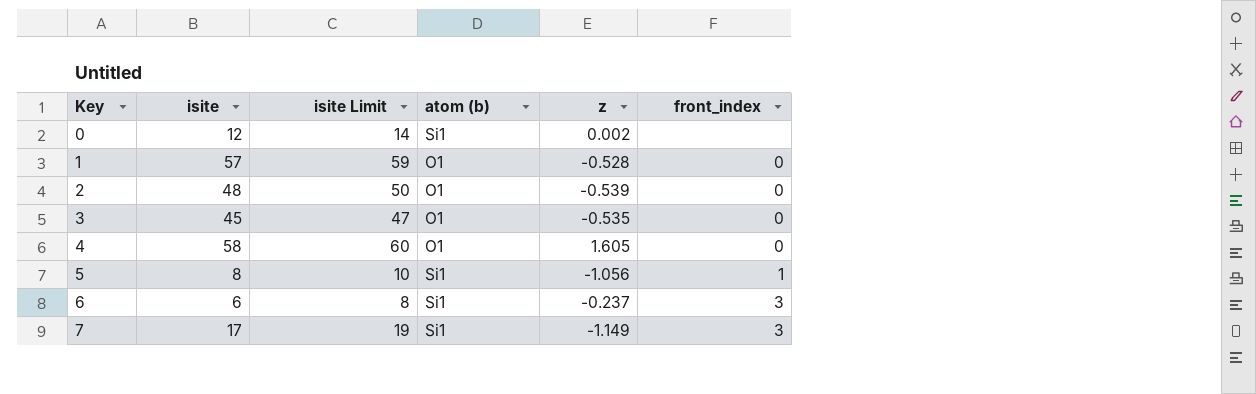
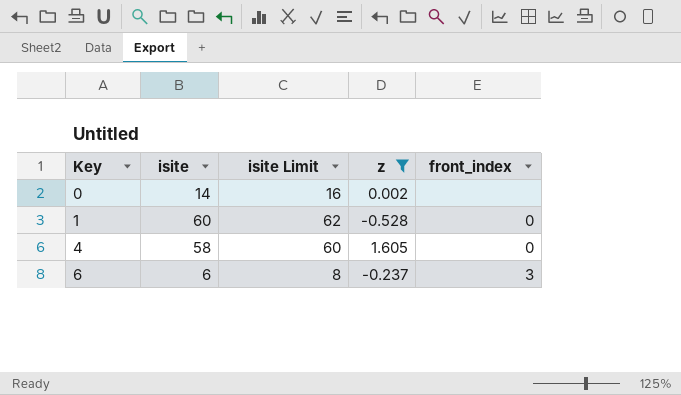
filter: none -> z >= -0.528
column atom (b) | position: 4 -> none
0 | isite: 12 -> 14
0 | isite Limit: 14 -> 16
1 | isite: 57 -> 60
1 | isite Limit: 59 -> 62

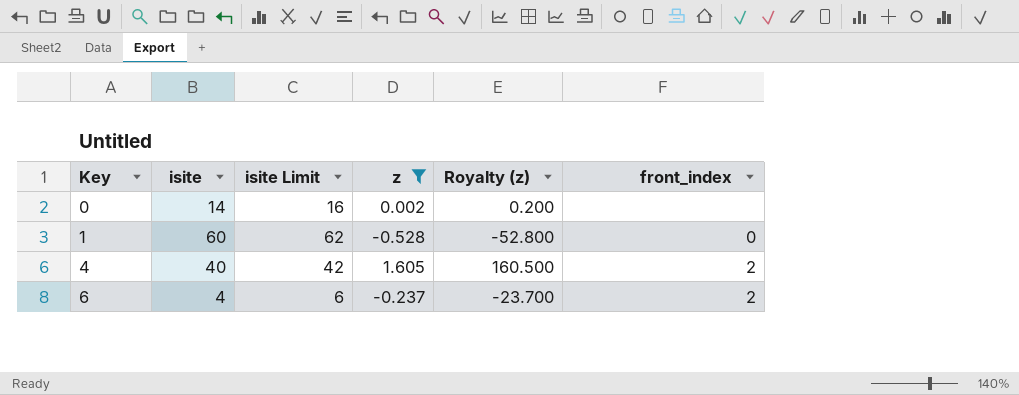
column Royalty (z) | formula: none -> [z] * 100
4 | isite: 58 -> 40
4 | isite Limit: 60 -> 42
4 | front_index: 0 -> 2
6 | isite: 6 -> 4
6 | isite Limit: 8 -> 6
6 | front_index: 3 -> 2

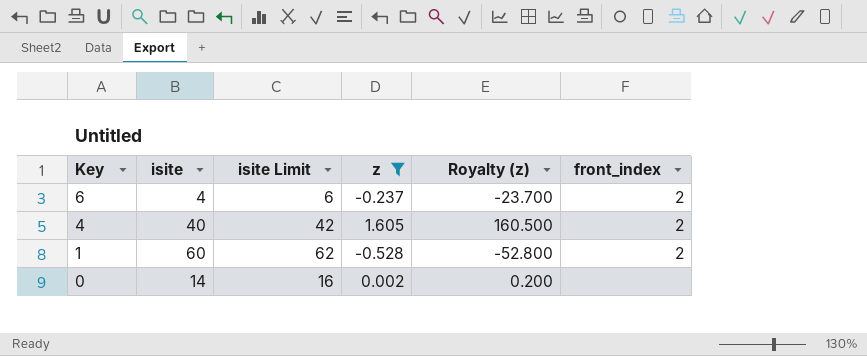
row order: Key ascending -> Key descending
1 | front_index: 0 -> 2

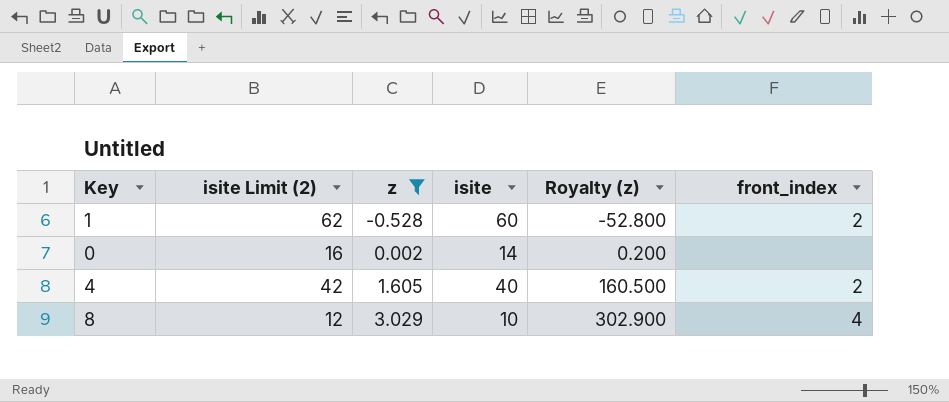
row order: Key descending -> z ascending
column name: isite Limit -> isite Limit (2)
column isite | position: 2 -> 4
row 6: 4 | 6 | -0.237 | -23.700 | 2 -> none
row 8: none -> 12 | 3.029 | 10 | 302.900 | 4

